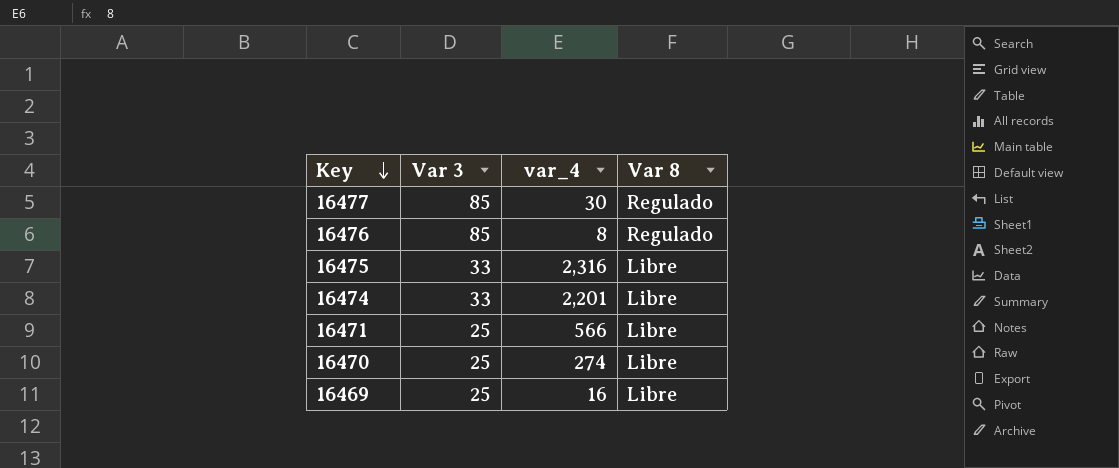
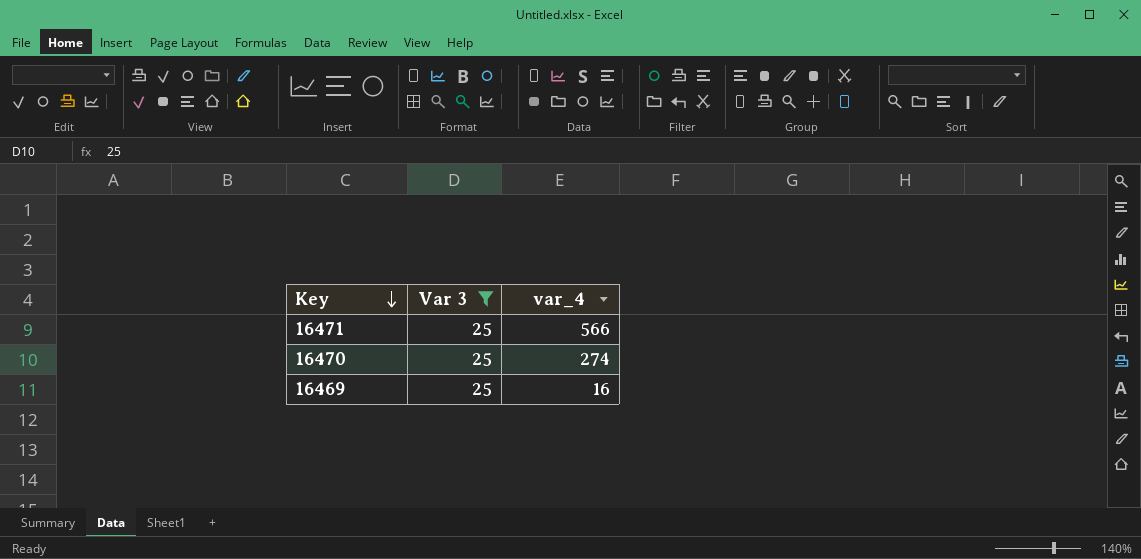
filter: none -> Var 3 = 25
column Var 8 | position: 4 -> none

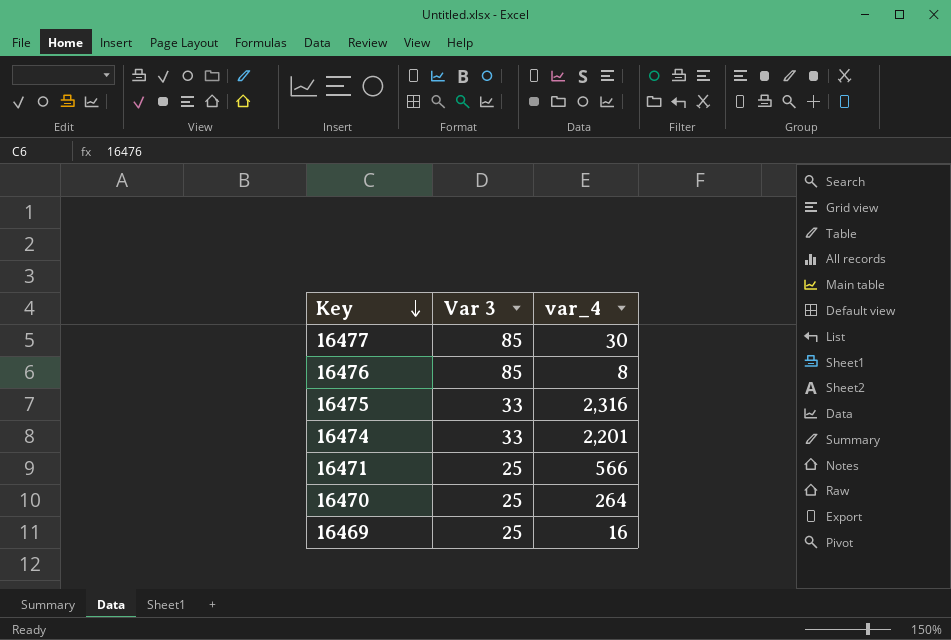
filter: Var 3 = 25 -> none
16470 | var_4: 274 -> 264

